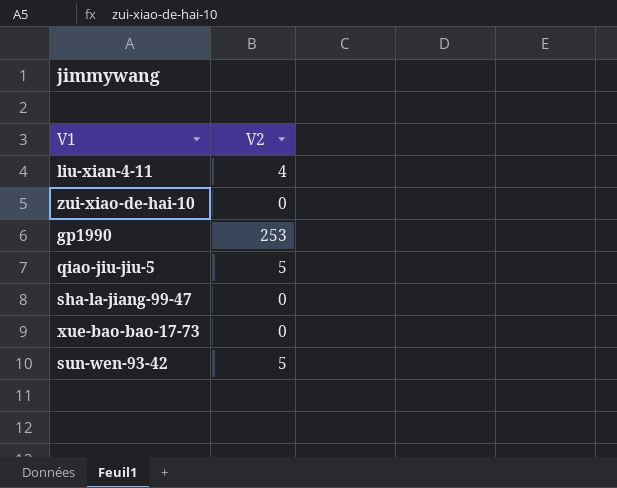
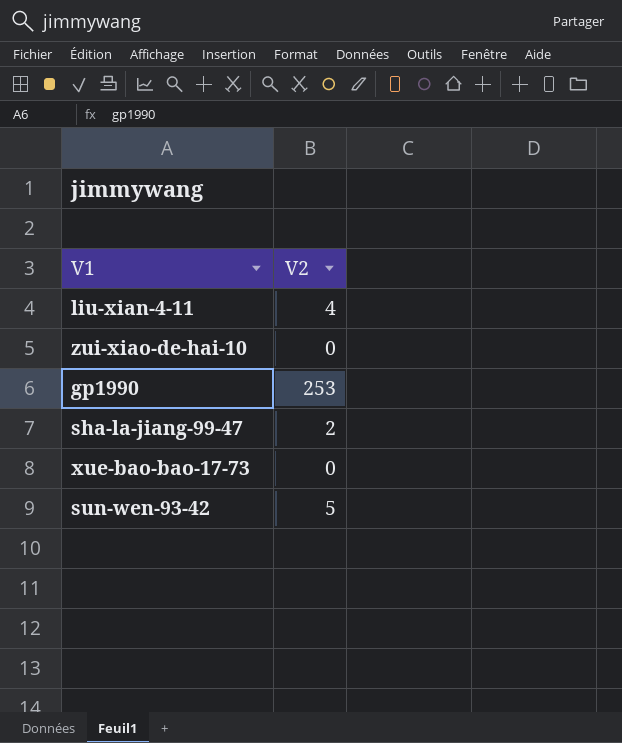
row qiao-jiu-jiu-5: 5 -> none
sha-la-jiang-99-47 | V2: 0 -> 2

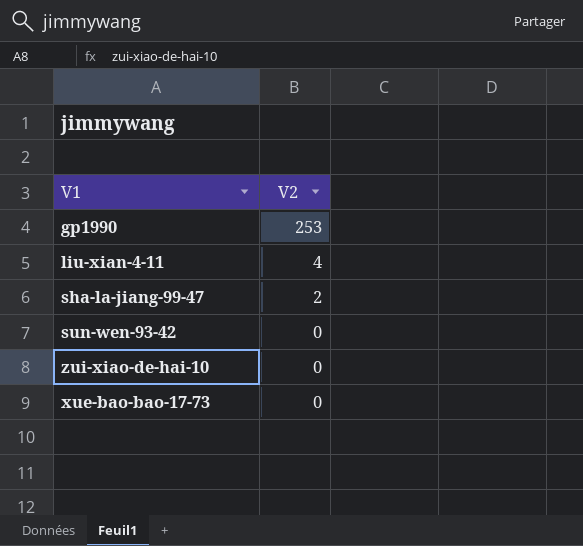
row order: none -> V2 descending
sun-wen-93-42 | V2: 5 -> 0

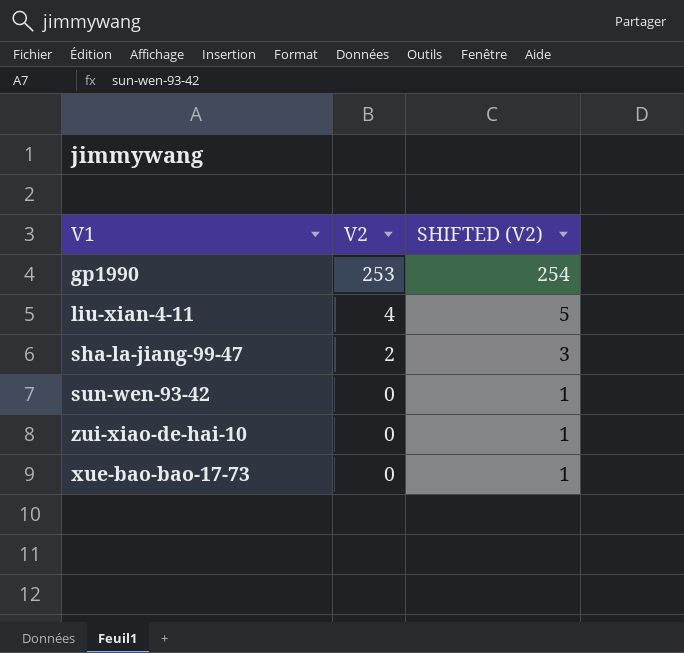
column SHIFTED (V2) | formula: none -> [V2] + 1

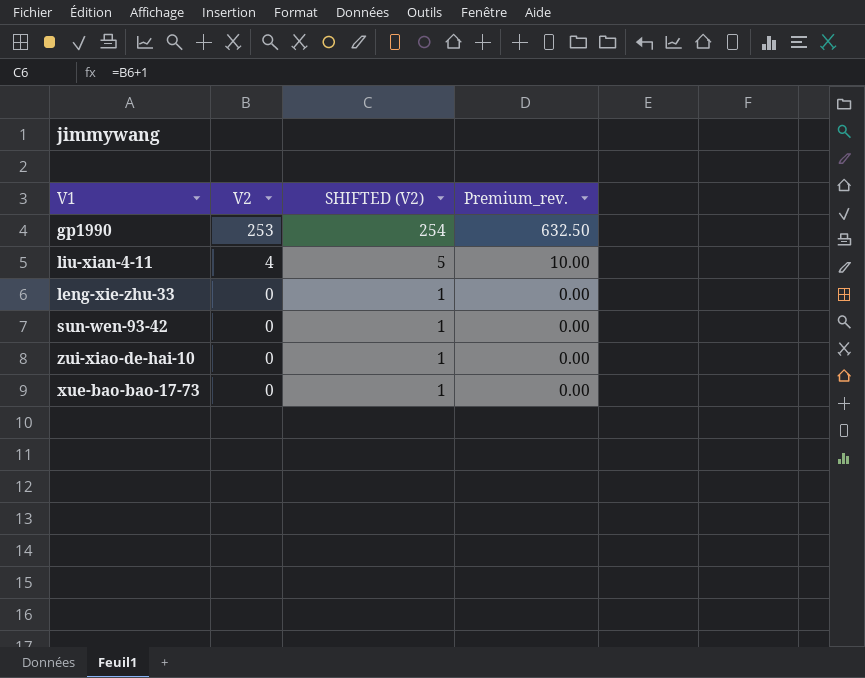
column Premium_rev. | formula: none -> [V2] * 2.5
row sha-la-jiang-99-47: 2 | 3 -> none
row leng-xie-zhu-33: none -> 0 | 1 | 0.00

